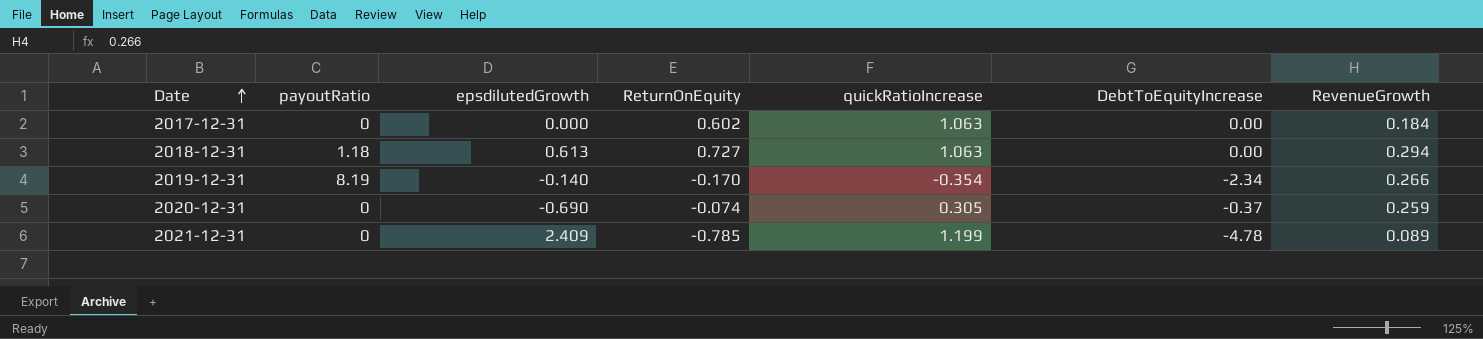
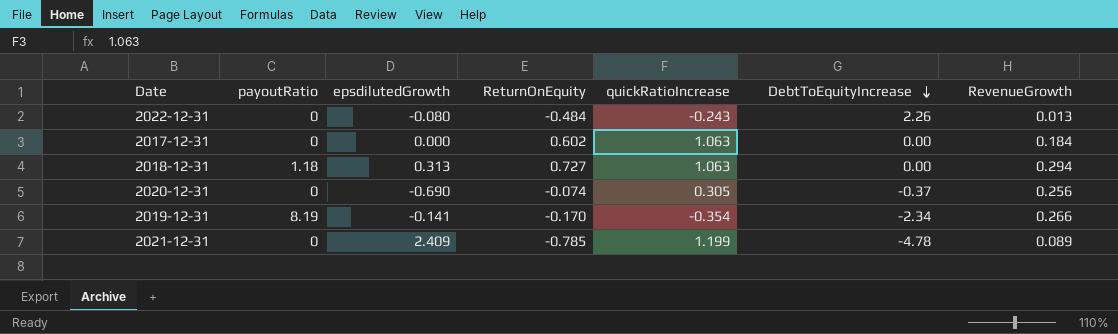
row order: Date ascending -> DebtToEquityIncrease descending
row 2022-12-31: none -> 0 | -0.080 | -0.484 | -0.243 | 2.26 | 0.013
2018-12-31 | epsdilutedGrowth: 0.613 -> 0.313
2020-12-31 | RevenueGrowth: 0.259 -> 0.256
2019-12-31 | epsdilutedGrowth: -0.140 -> -0.141

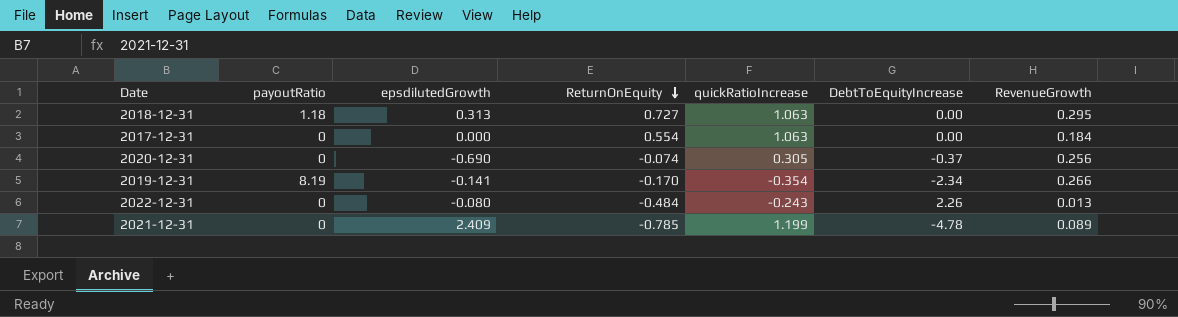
row order: DebtToEquityIncrease descending -> ReturnOnEquity descending
2018-12-31 | RevenueGrowth: 0.294 -> 0.295
2017-12-31 | ReturnOnEquity: 0.602 -> 0.554

